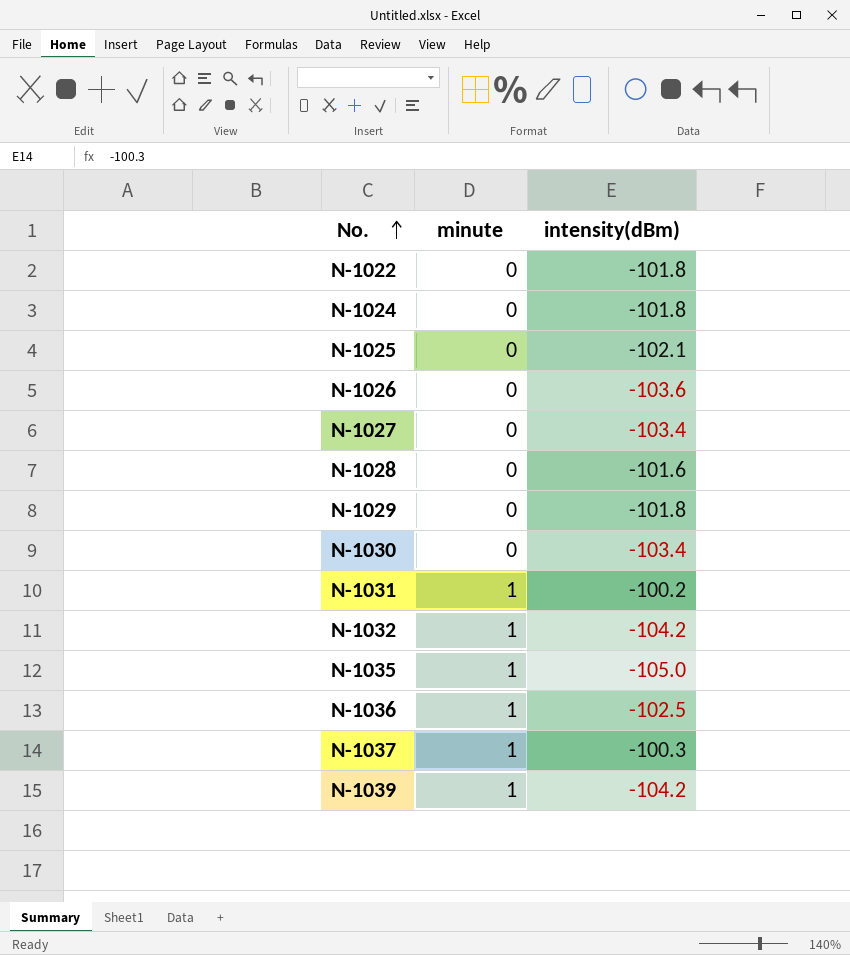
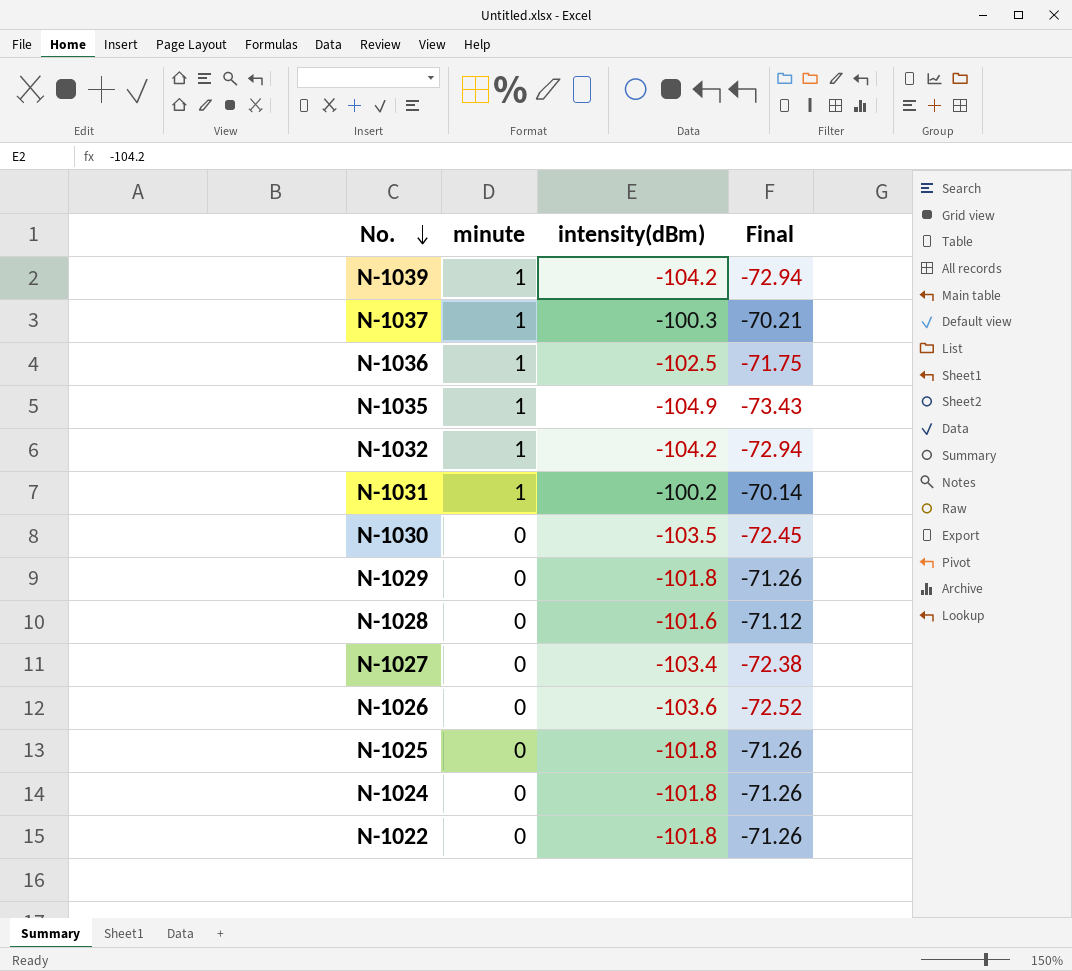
row order: No. ascending -> No. descending
column Final | formula: none -> [intensity(dBm)] * 0.7
N-1035 | intensity(dBm): -105.0 -> -104.9
N-1030 | intensity(dBm): -103.4 -> -103.5
N-1025 | intensity(dBm): -102.1 -> -101.8

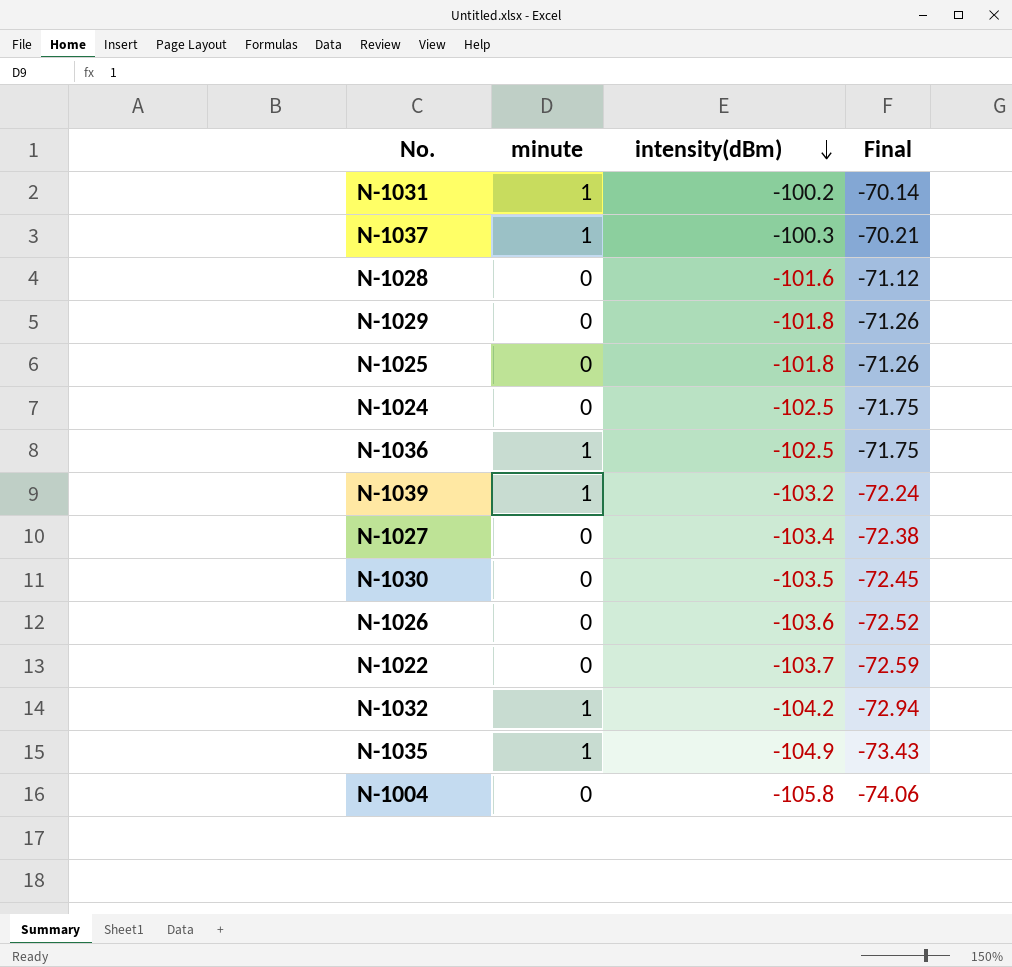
row order: No. descending -> intensity(dBm) descending
N-1024 | intensity(dBm): -101.8 -> -102.5
N-1024 | Final: -71.26 -> -71.75
N-1039 | intensity(dBm): -104.2 -> -103.2
N-1039 | Final: -72.94 -> -72.24
N-1022 | intensity(dBm): -101.8 -> -103.7
N-1022 | Final: -71.26 -> -72.59
row N-1004: none -> 0 | -105.8 | -74.06

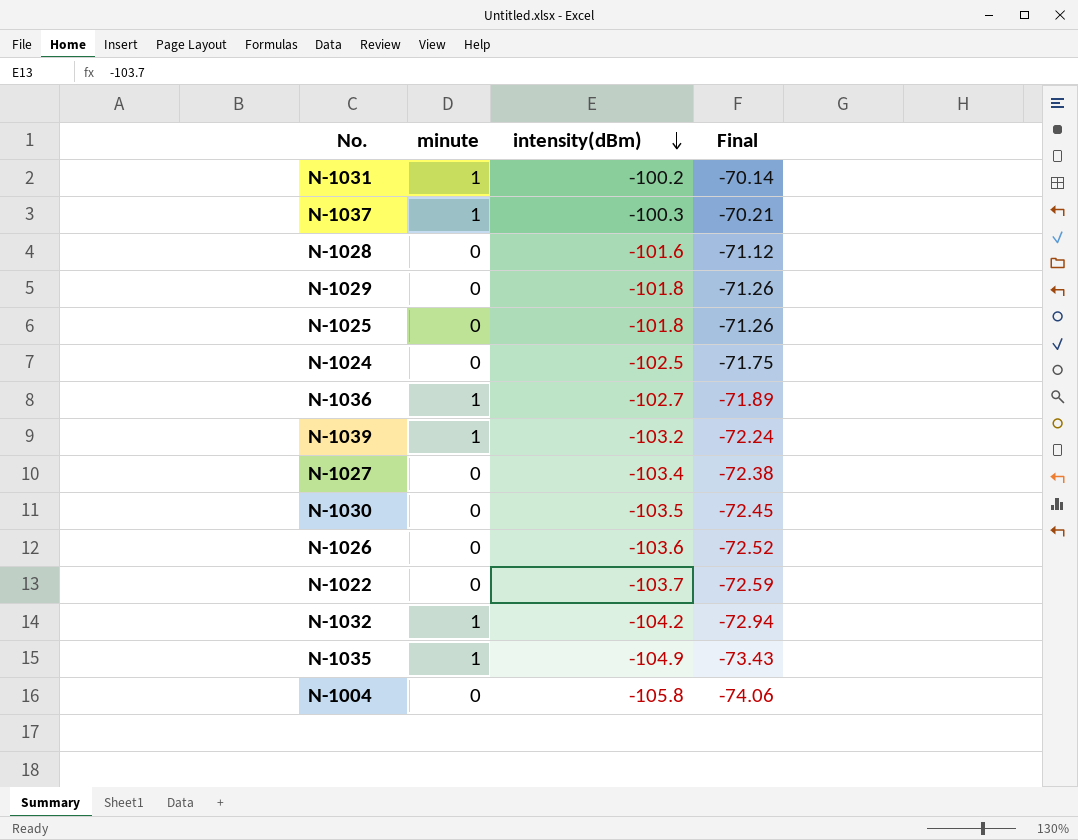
N-1036 | intensity(dBm): -102.5 -> -102.7
N-1036 | Final: -71.75 -> -71.89

